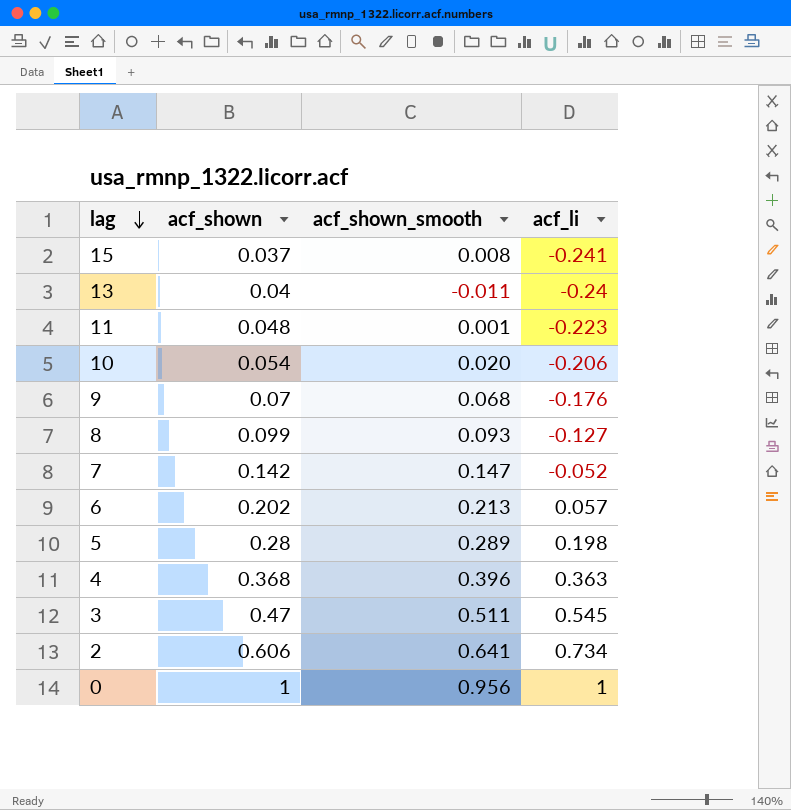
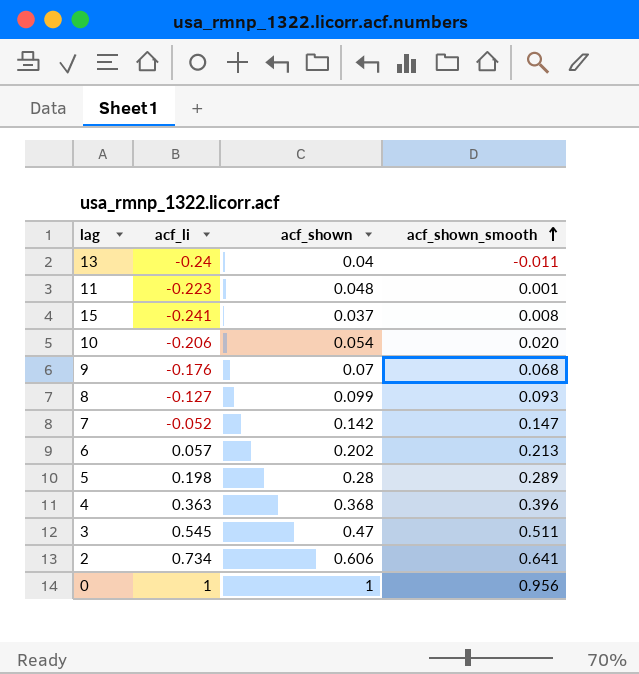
row order: lag descending -> acf_shown_smooth ascending
column acf_li | position: 4 -> 2

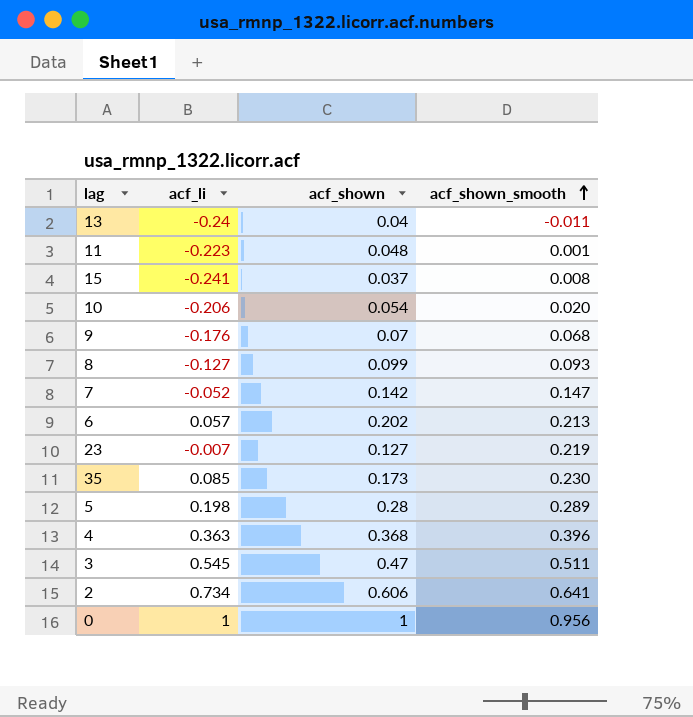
row 23: none -> -0.007 | 0.127 | 0.219
row 35: none -> 0.085 | 0.173 | 0.230

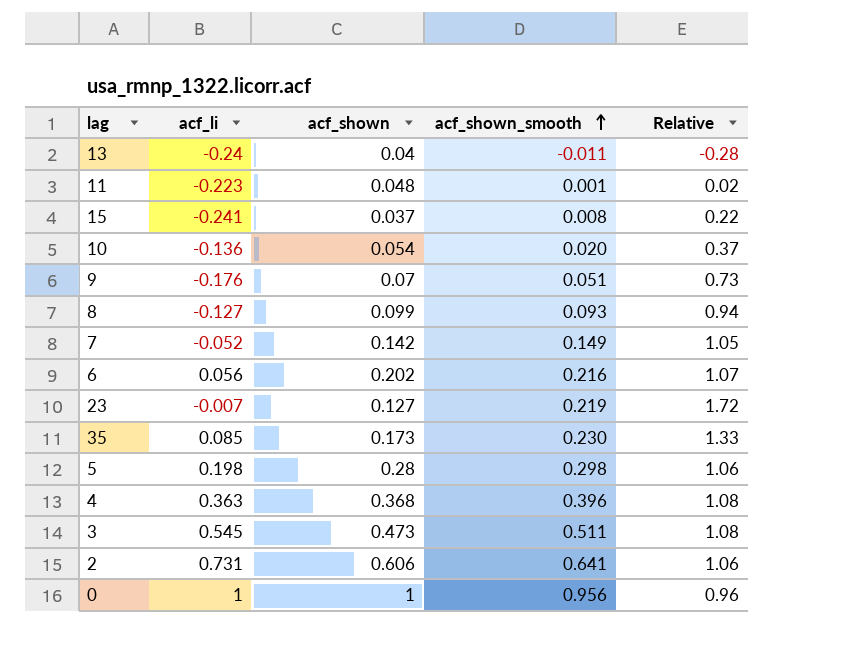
column Relative | formula: none -> [acf_shown_smooth] / [acf_shown]
10 | acf_li: -0.206 -> -0.136
9 | acf_shown_smooth: 0.068 -> 0.051
7 | acf_shown_smooth: 0.147 -> 0.149
6 | acf_li: 0.057 -> 0.056
6 | acf_shown_smooth: 0.213 -> 0.216
5 | acf_shown_smooth: 0.289 -> 0.298
3 | acf_shown: 0.47 -> 0.473
2 | acf_li: 0.734 -> 0.731

